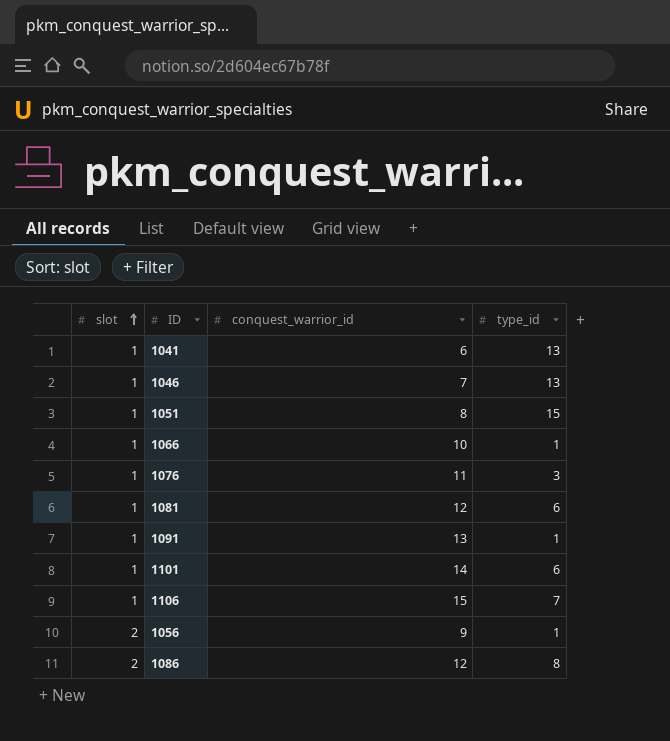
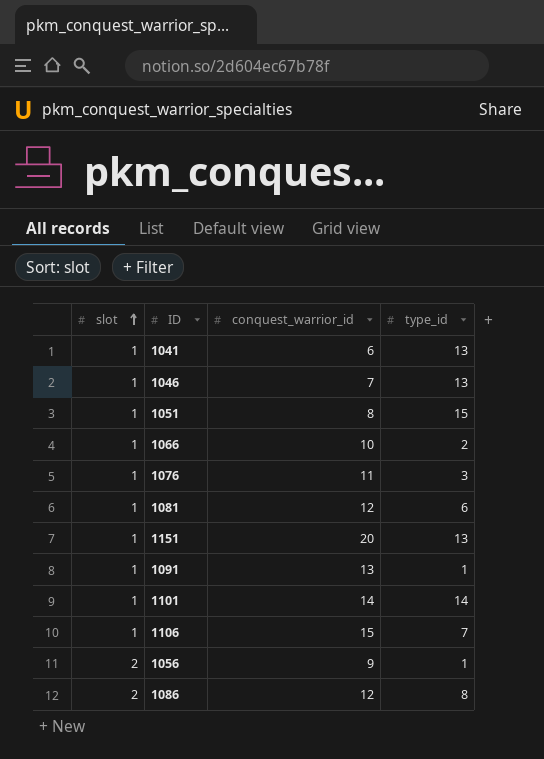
1066 | type_id: 1 -> 2
row 1151: none -> 1 | 20 | 13
1101 | type_id: 6 -> 14

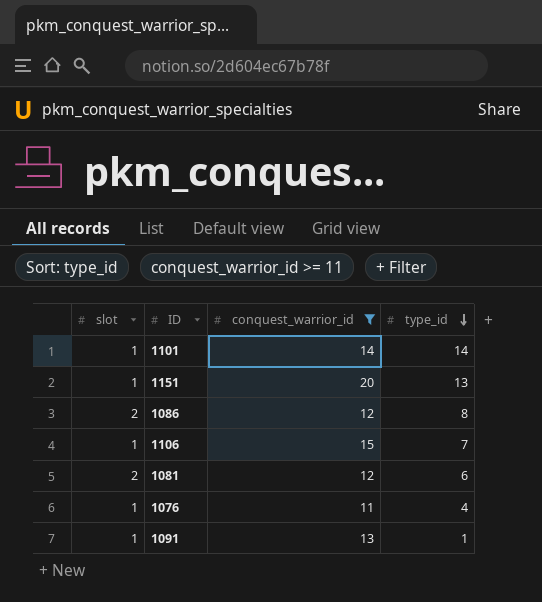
filter: none -> conquest_warrior_id >= 11
row order: slot ascending -> type_id descending
1081 | slot: 1 -> 2
1076 | type_id: 3 -> 4

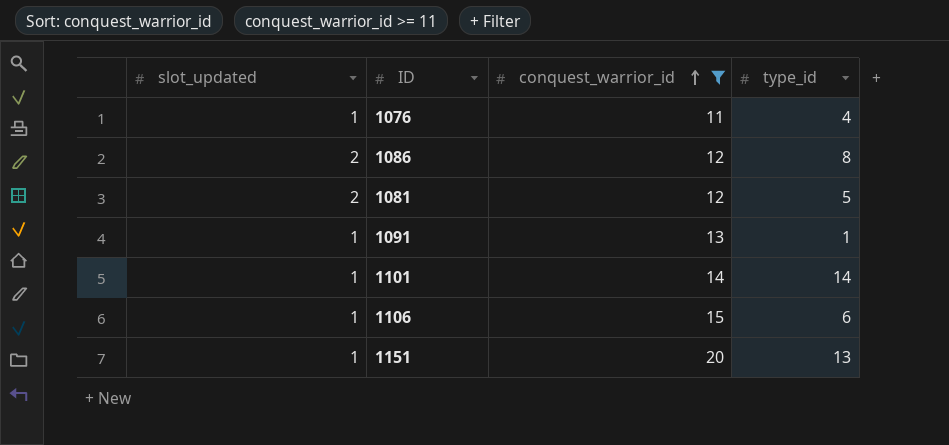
row order: type_id descending -> conquest_warrior_id ascending
column name: slot -> slot_updated
1081 | type_id: 6 -> 5
1106 | type_id: 7 -> 6

